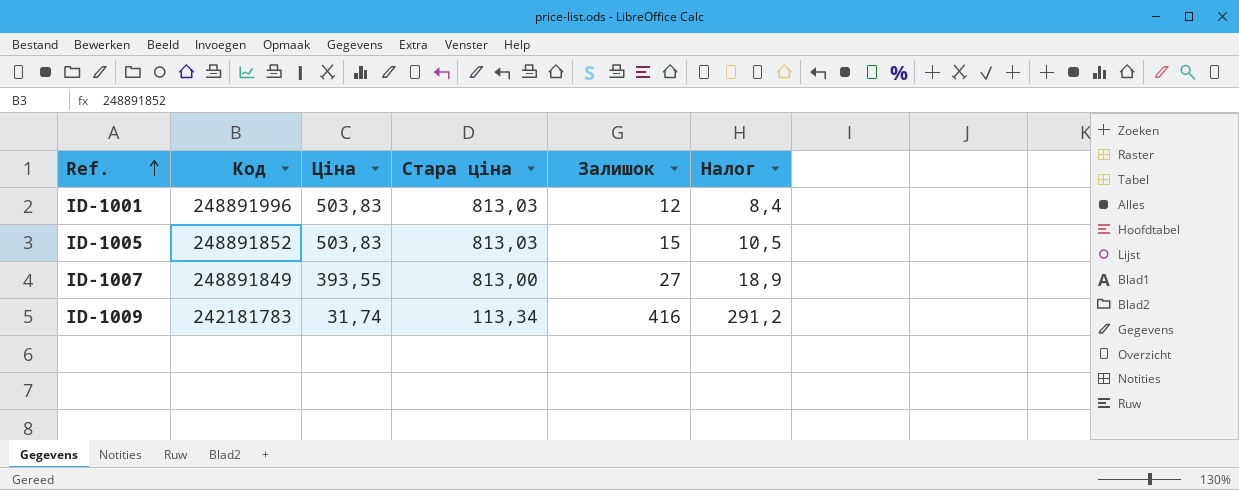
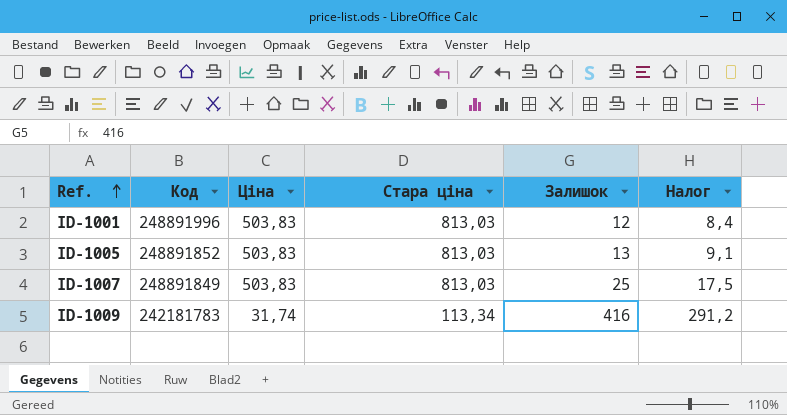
ID-1005 | Залишок: 15 -> 13
ID-1005 | Налог: 10,5 -> 9,1
ID-1007 | Ціна: 393,55 -> 503,83
ID-1007 | Стара ціна: 813,00 -> 813,03
ID-1007 | Залишок: 27 -> 25
ID-1007 | Налог: 18,9 -> 17,5

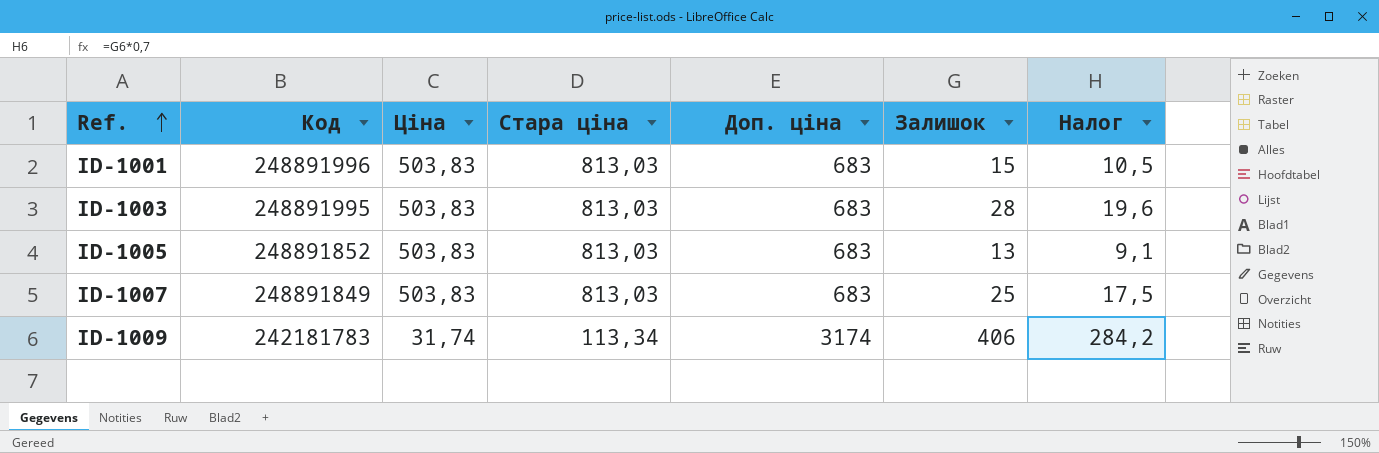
column Доп. ціна | position: none -> 5
ID-1001 | Залишок: 12 -> 15
ID-1001 | Налог: 8,4 -> 10,5
row ID-1003: none -> 248891995 | 503,83 | 813,03 | 683 | 28 | 19,6
ID-1009 | Залишок: 416 -> 406
ID-1009 | Налог: 291,2 -> 284,2

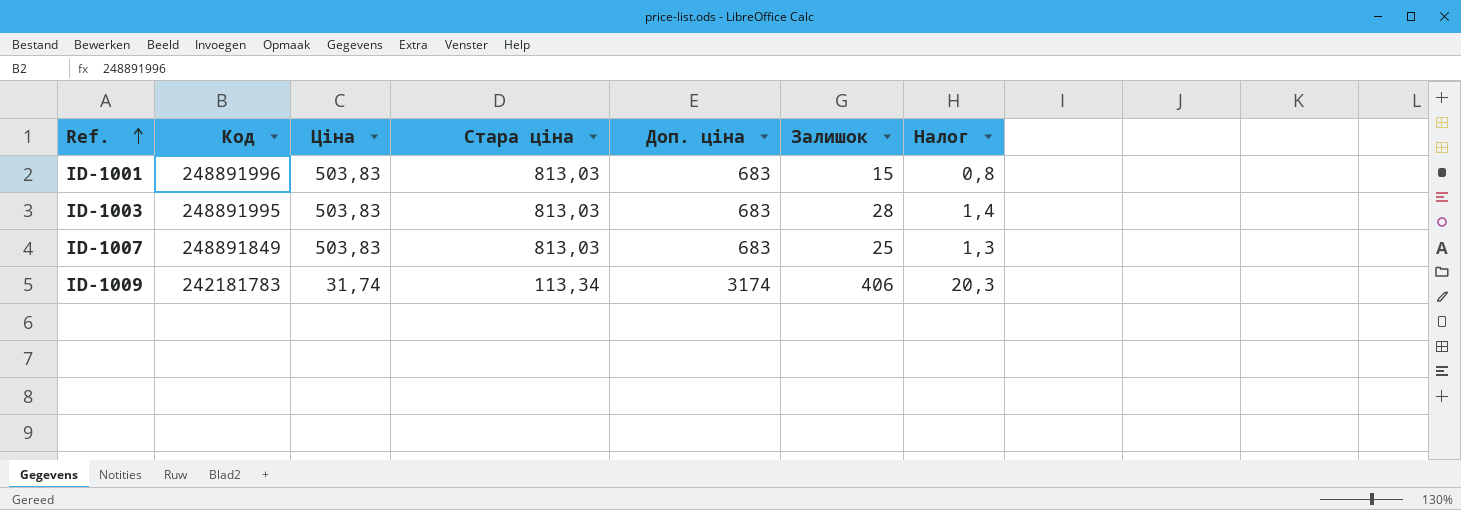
column Налог | formula: [Залишок] * 0,7 -> [Залишок] * 0,05
row ID-1005: 248891852 | 503,83 | 813,03 | 683 | 13 | 9,1 -> none

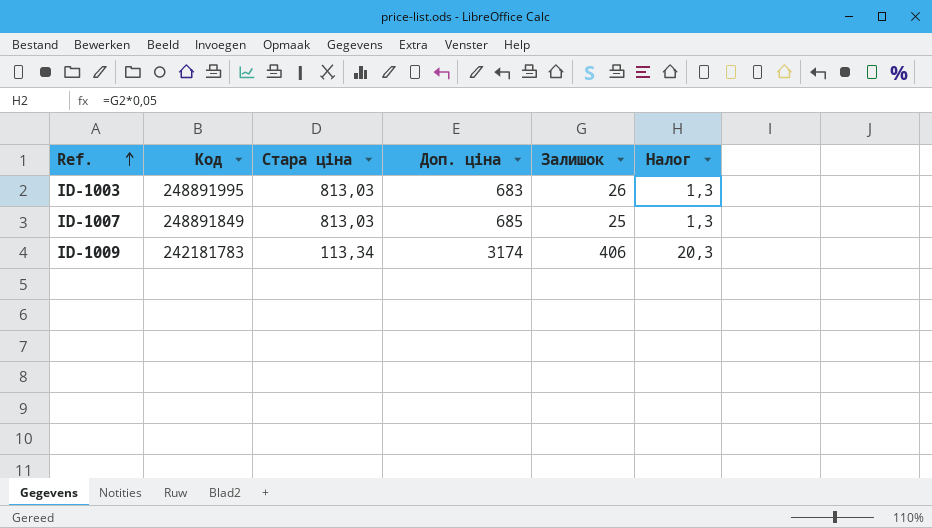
column Ціна | position: 3 -> none
row ID-1001: 248891996 | 503,83 | 813,03 | 683 | 15 | 0,8 -> none
ID-1003 | Залишок: 28 -> 26
ID-1003 | Налог: 1,4 -> 1,3
ID-1007 | Доп. ціна: 683 -> 685

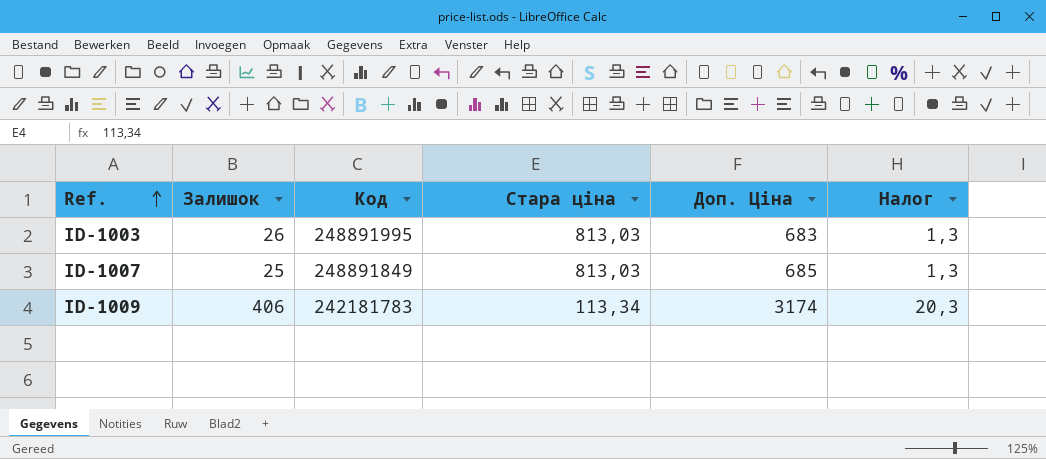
column Залишок | position: 5 -> 2
column name: Доп. ціна -> Доп. Ціна

